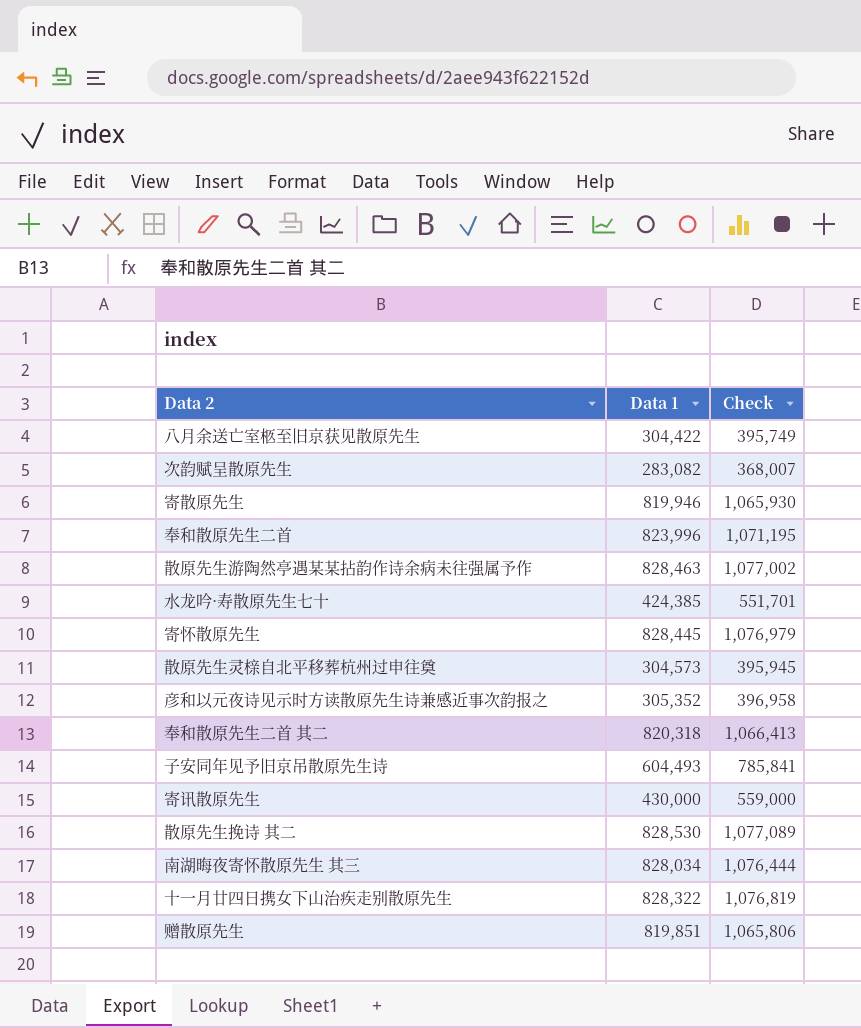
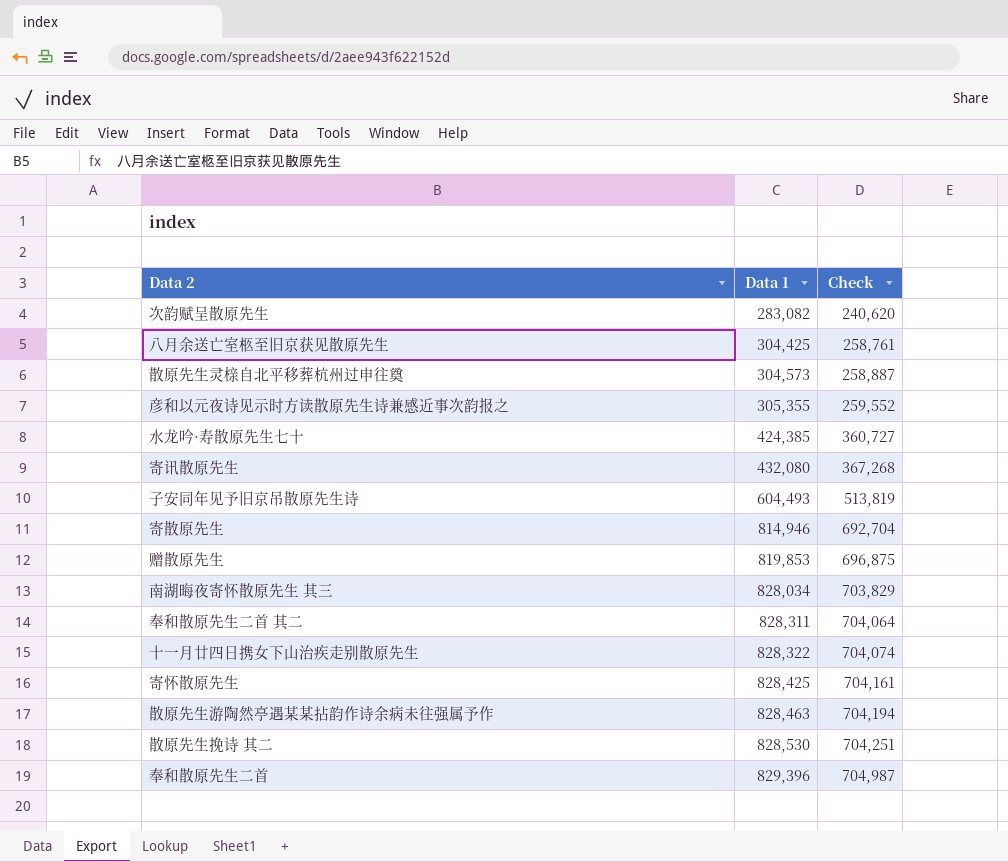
row order: none -> Data 1 ascending
column Check | formula: [Data 1] * 1.3 -> [Data 1] * 0.85
八月余送亡室柩至旧京获见散原先生 | Data 1: 304,422 -> 304,425
彦和以元夜诗见示时方读散原先生诗兼感近事次韵报之 | Data 1: 305,352 -> 305,355
寄讯散原先生 | Data 1: 430,000 -> 432,080
寄散原先生 | Data 1: 819,946 -> 814,946
赠散原先生 | Data 1: 819,851 -> 819,853
奉和散原先生二首 其二 | Data 1: 820,318 -> 828,311
寄怀散原先生 | Data 1: 828,445 -> 828,425
奉和散原先生二首 | Data 1: 823,996 -> 829,396

